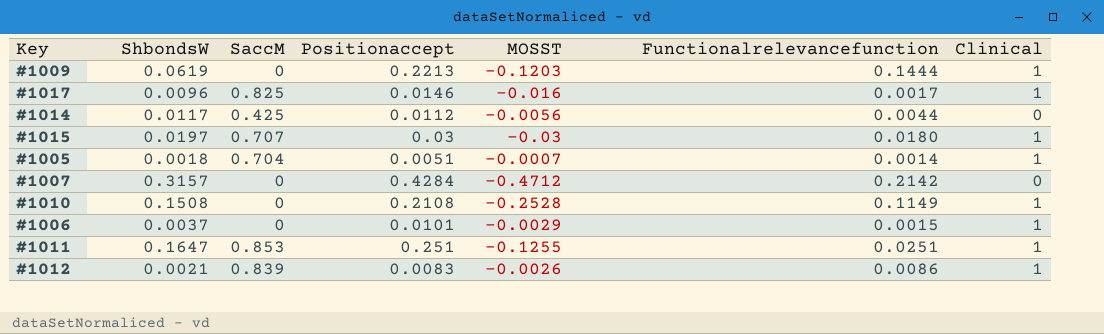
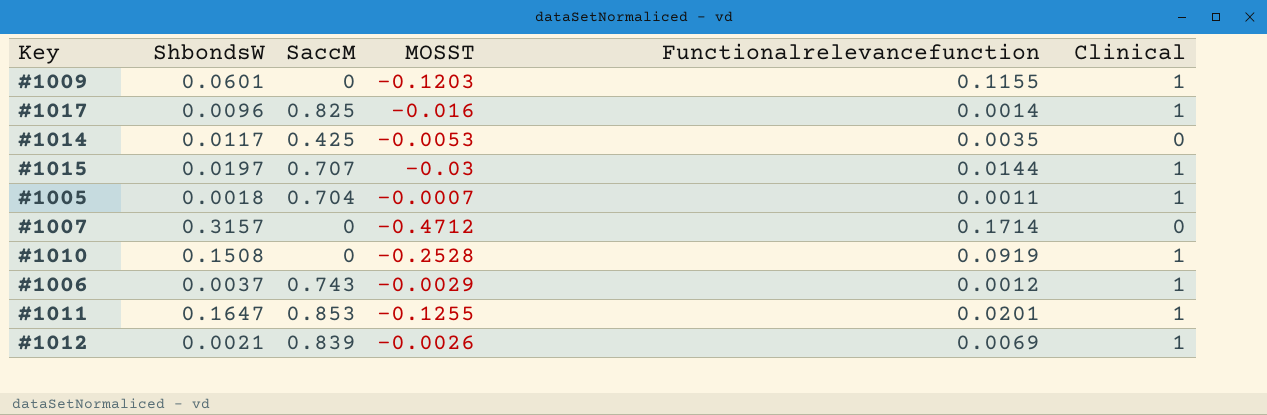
column Positionaccept | position: 4 -> none
#1009 | ShbondsW: 0.0619 -> 0.0601
#1009 | Functionalrelevancefunction: 0.1444 -> 0.1155
#1017 | Functionalrelevancefunction: 0.0017 -> 0.0014
#1014 | MOSST: -0.0056 -> -0.0053
#1014 | Functionalrelevancefunction: 0.0044 -> 0.0035
#1015 | Functionalrelevancefunction: 0.0180 -> 0.0144
#1005 | Functionalrelevancefunction: 0.0014 -> 0.0011
#1007 | Functionalrelevancefunction: 0.2142 -> 0.1714
#1010 | Functionalrelevancefunction: 0.1149 -> 0.0919
#1006 | SaccM: 0 -> 0.743
#1006 | Functionalrelevancefunction: 0.0015 -> 0.0012
#1011 | Functionalrelevancefunction: 0.0251 -> 0.0201
#1012 | Functionalrelevancefunction: 0.0086 -> 0.0069

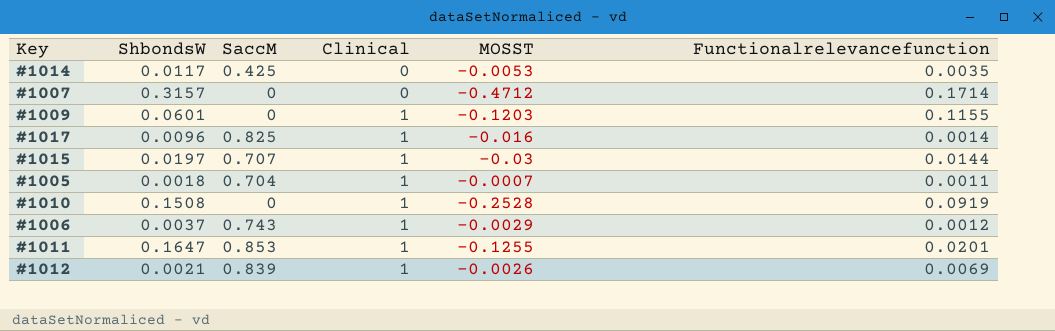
row order: none -> Clinical ascending
column Clinical | position: 6 -> 4

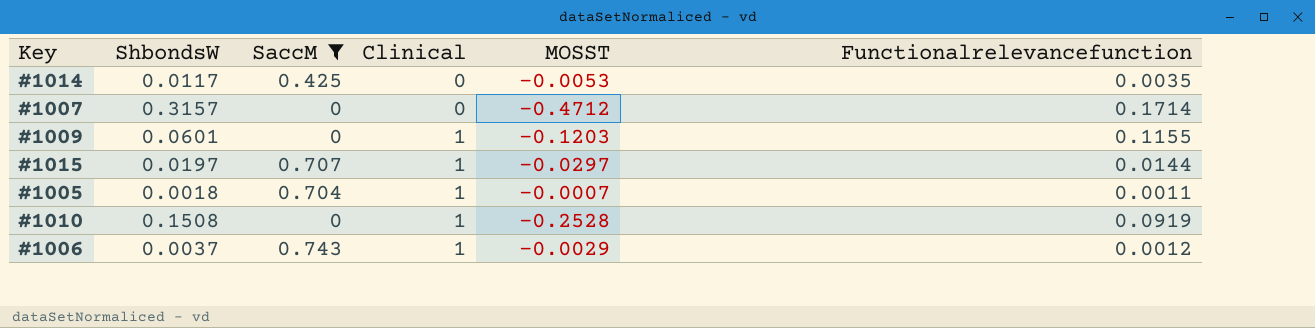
filter: none -> SaccM <= 0.743
#1015 | MOSST: -0.03 -> -0.0297

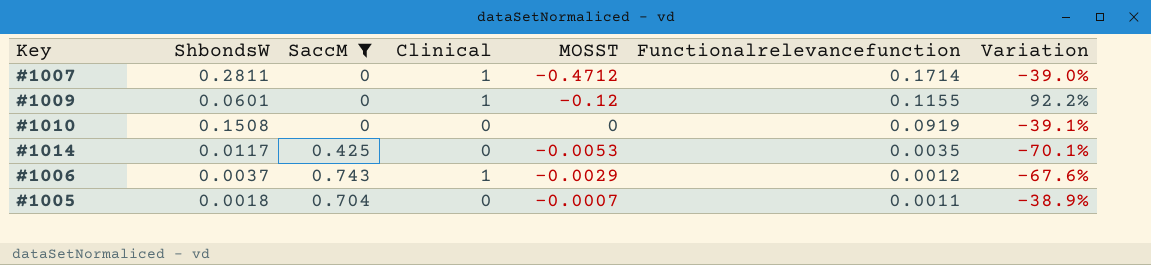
row order: Clinical ascending -> Functionalrelevancefunction descending
column Variation | formula: none -> ([Functionalrelevancefunction] - [ShbondsW]) / [ShbondsW]
row #1015: 0.0197 | 0.707 | 1 | -0.0297 | 0.0144 -> none
#1007 | ShbondsW: 0.3157 -> 0.2811
#1007 | Clinical: 0 -> 1
#1009 | MOSST: -0.1203 -> -0.12
#1010 | Clinical: 1 -> 0
#1010 | MOSST: -0.2528 -> 0
#1005 | Clinical: 1 -> 0

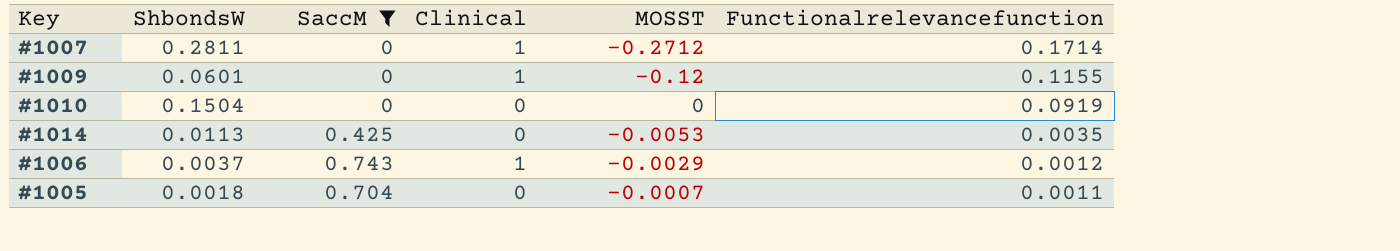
column Variation | formula: ([Functionalrelevancefunction] - [ShbondsW]) / [ShbondsW] -> none
#1007 | MOSST: -0.4712 -> -0.2712
#1010 | ShbondsW: 0.1508 -> 0.1504
#1014 | ShbondsW: 0.0117 -> 0.0113

